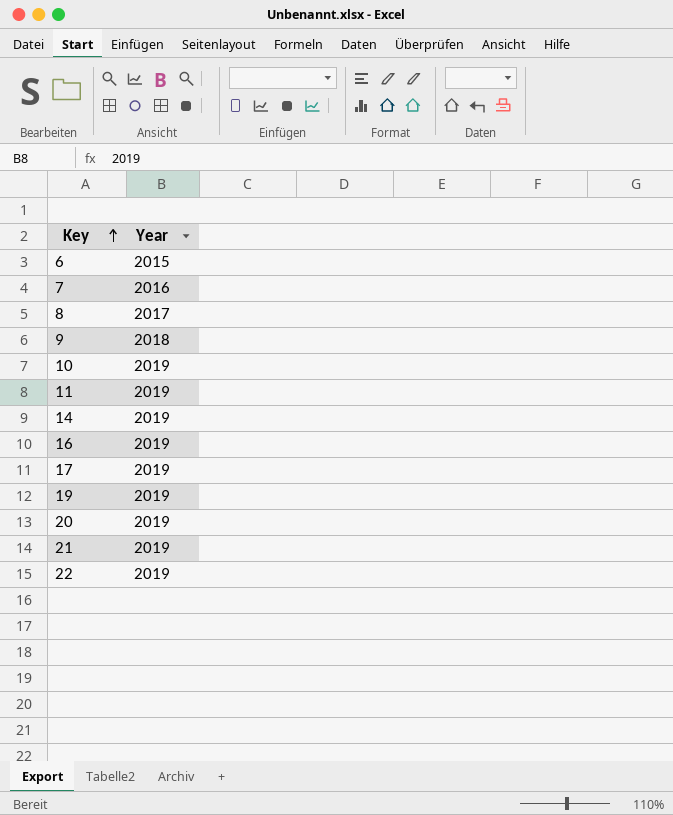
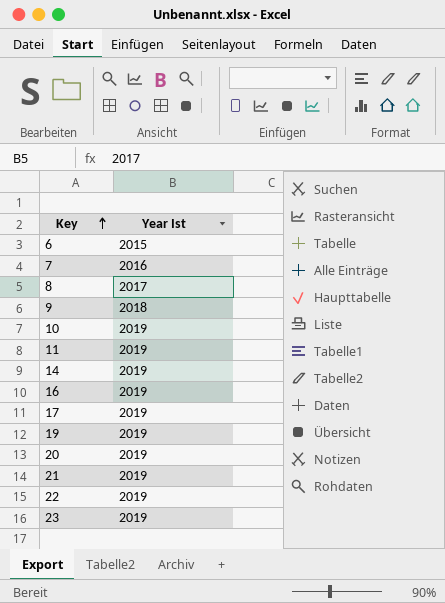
column name: Year -> Year Ist
row 23: none -> 2019

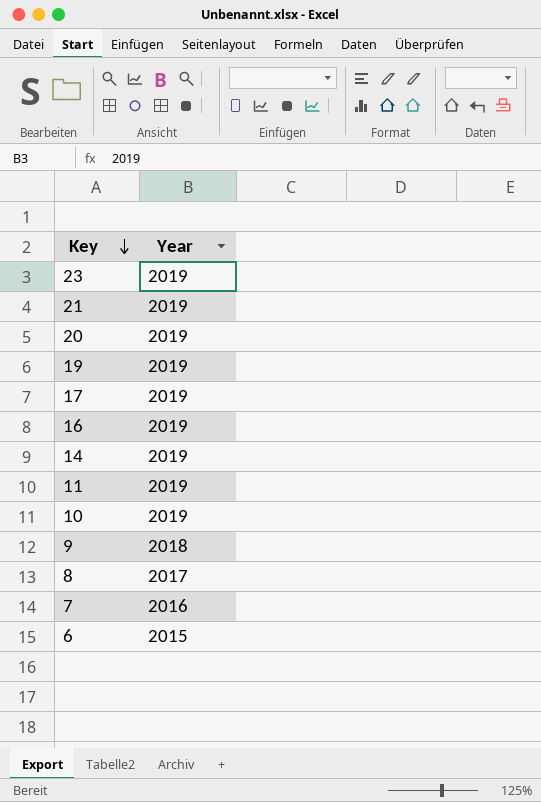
row order: Key ascending -> Key descending
column name: Year Ist -> Year
row 22: 2019 -> none

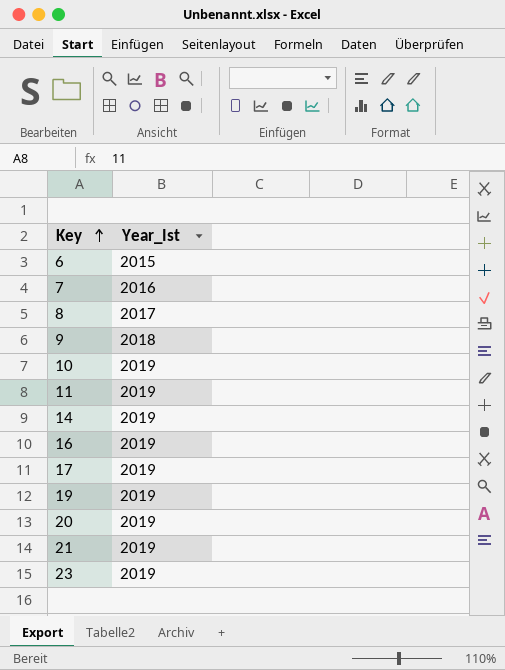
row order: Key descending -> Key ascending
column name: Year -> Year_Ist

